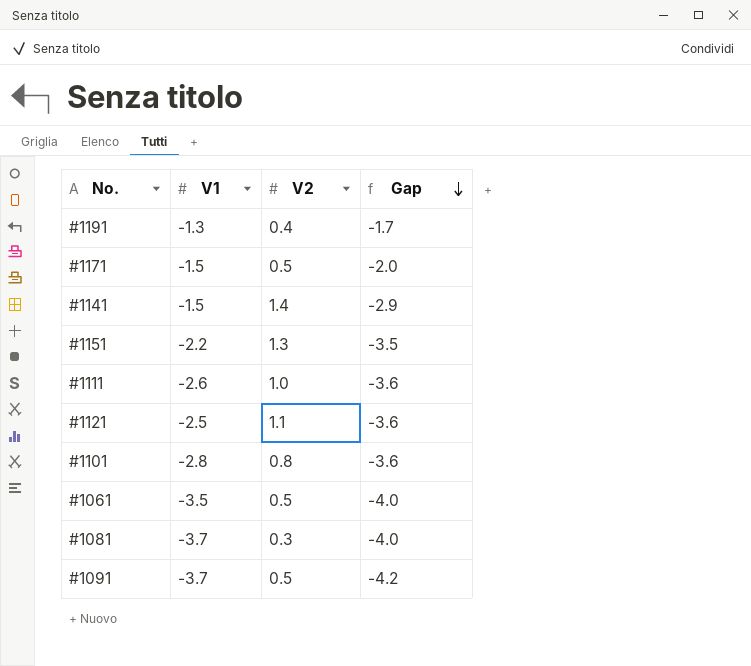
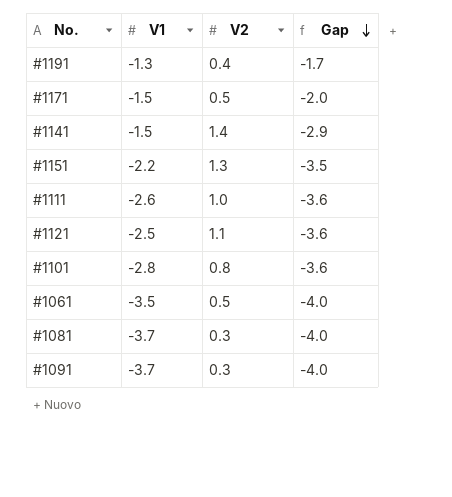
#1091 | V2: 0.5 -> 0.3
#1091 | Gap: -4.2 -> -4.0

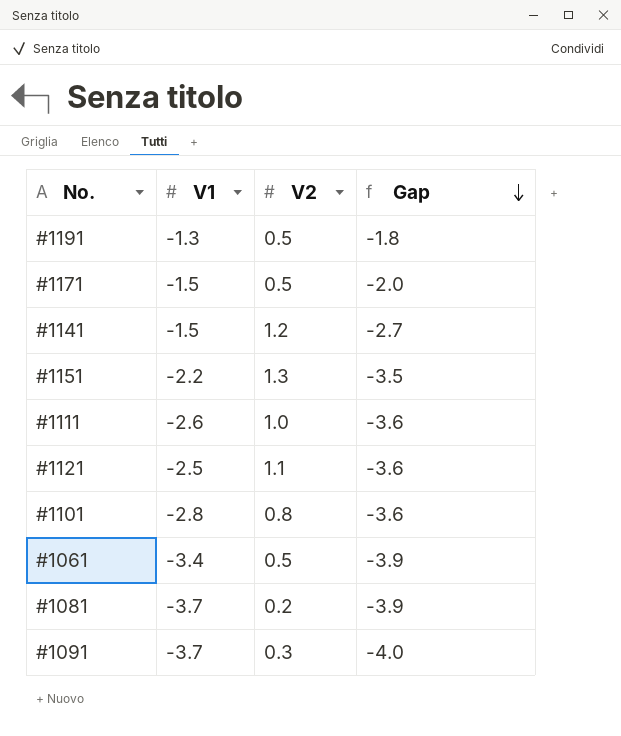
#1191 | V2: 0.4 -> 0.5
#1191 | Gap: -1.7 -> -1.8
#1141 | V2: 1.4 -> 1.2
#1141 | Gap: -2.9 -> -2.7
#1061 | V1: -3.5 -> -3.4
#1061 | Gap: -4.0 -> -3.9
#1081 | V2: 0.3 -> 0.2
#1081 | Gap: -4.0 -> -3.9

